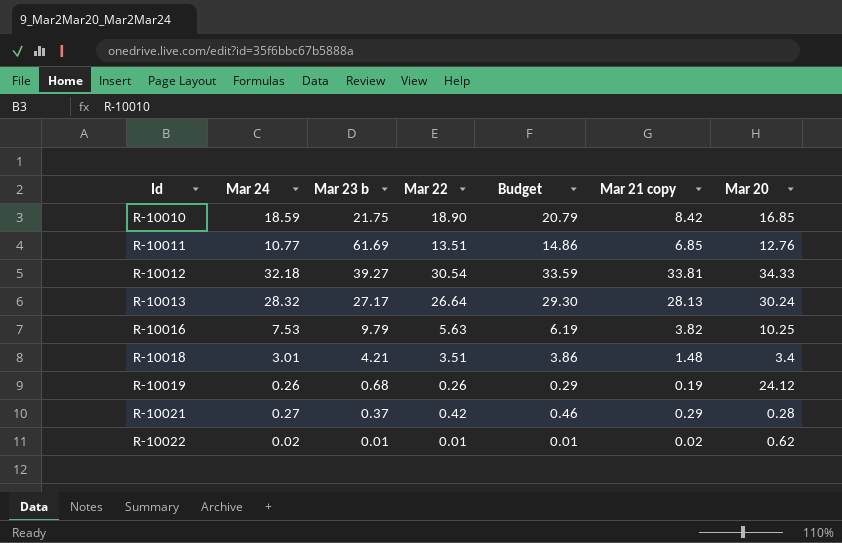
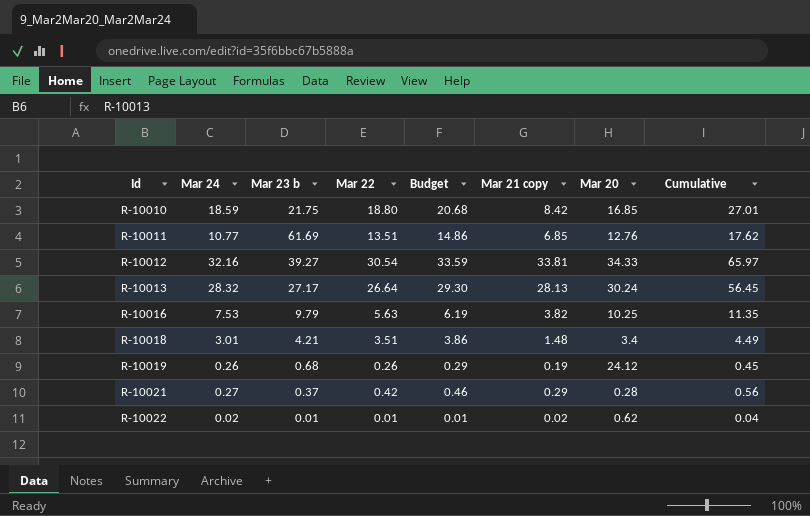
column Cumulative | formula: none -> [Mar 24] + [Mar 21 copy]
R-10010 | Mar 22: 18.90 -> 18.80
R-10010 | Budget: 20.79 -> 20.68
R-10012 | Mar 24: 32.18 -> 32.16

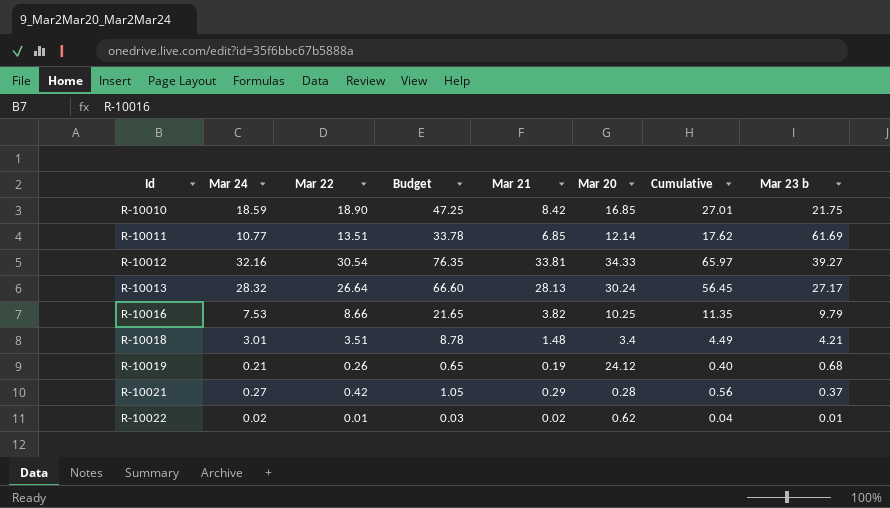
column Budget | formula: [Mar 22] * 1.1 -> [Mar 22] * 2.5
column name: Mar 21 copy -> Mar 21
column Mar 23 b | position: 3 -> 8
R-10010 | Mar 22: 18.80 -> 18.90
R-10011 | Mar 20: 12.76 -> 12.14
R-10016 | Mar 22: 5.63 -> 8.66
R-10019 | Mar 24: 0.26 -> 0.21
R-10019 | Cumulative: 0.45 -> 0.40

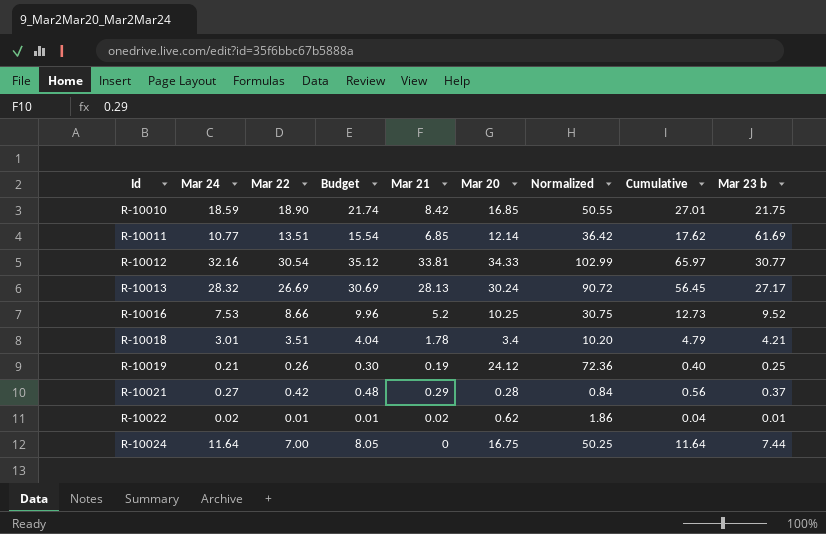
column Budget | formula: [Mar 22] * 2.5 -> [Mar 22] * 1.15
column Normalized | formula: none -> [Mar 20] * 3
R-10012 | Mar 23 b: 39.27 -> 30.77
R-10013 | Mar 22: 26.64 -> 26.69
R-10016 | Mar 21: 3.82 -> 5.2
R-10016 | Cumulative: 11.35 -> 12.73
R-10016 | Mar 23 b: 9.79 -> 9.52
R-10018 | Mar 21: 1.48 -> 1.78
R-10018 | Cumulative: 4.49 -> 4.79
R-10019 | Mar 23 b: 0.68 -> 0.25
row R-10024: none -> 11.64 | 7.00 | 8.05 | 0 | 16.75 | 50.25 | 11.64 | 7.44

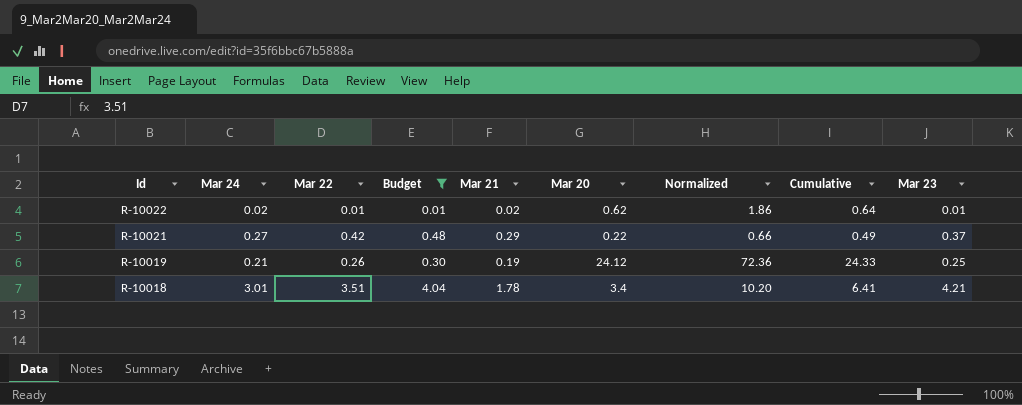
filter: none -> Budget <= 4.04
row order: Id ascending -> Id descending
column Cumulative | formula: [Mar 24] + [Mar 21] -> [Mar 24] + [Mar 20]
column name: Mar 23 b -> Mar 23
R-10021 | Mar 20: 0.28 -> 0.22
R-10021 | Normalized: 0.84 -> 0.66

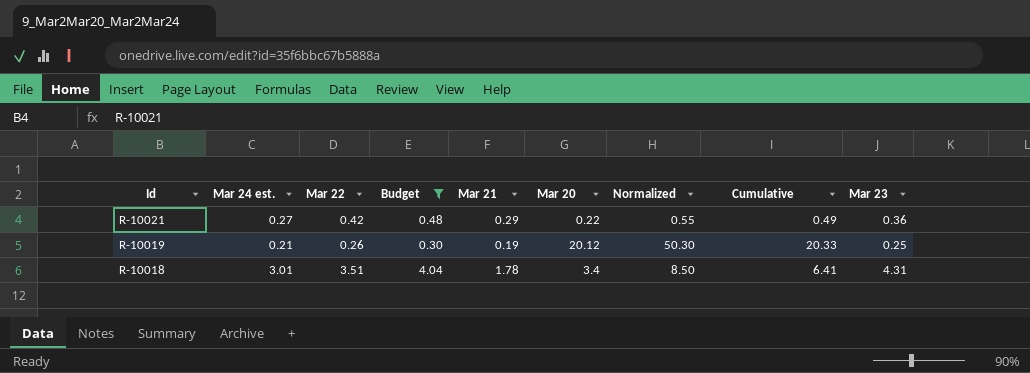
column name: Mar 24 -> Mar 24 est.
column Normalized | formula: [Mar 20] * 3 -> [Mar 20] * 2.5
row R-10022: 0.02 | 0.01 | 0.01 | 0.02 | 0.62 | 1.86 | 0.64 | 0.01 -> none
R-10021 | Mar 23: 0.37 -> 0.36
R-10019 | Mar 20: 24.12 -> 20.12
R-10019 | Cumulative: 24.33 -> 20.33
R-10018 | Mar 23: 4.21 -> 4.31

